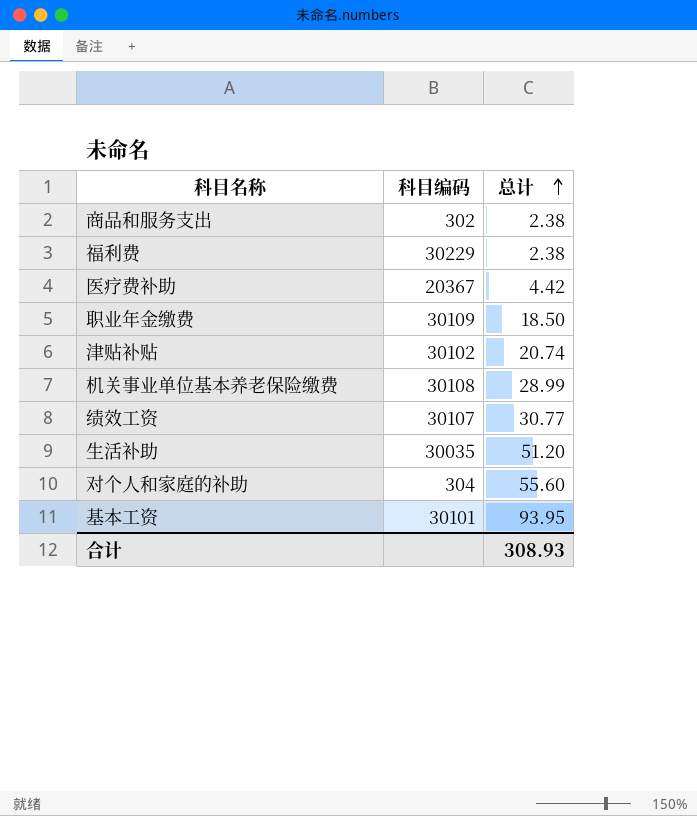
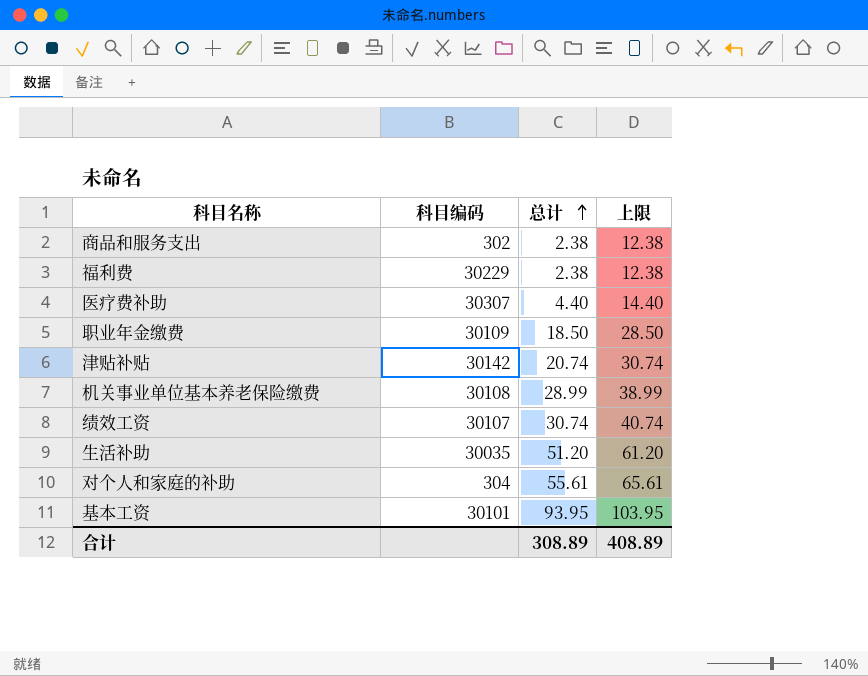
column 上限 | formula: none -> [总计] + 10
医疗费补助 | 科目编码: 20367 -> 30307
医疗费补助 | 总计: 4.42 -> 4.40
津贴补贴 | 科目编码: 30102 -> 30142
绩效工资 | 总计: 30.77 -> 30.74
对个人和家庭的补助 | 总计: 55.60 -> 55.61
合计 | 总计: 308.93 -> 308.89

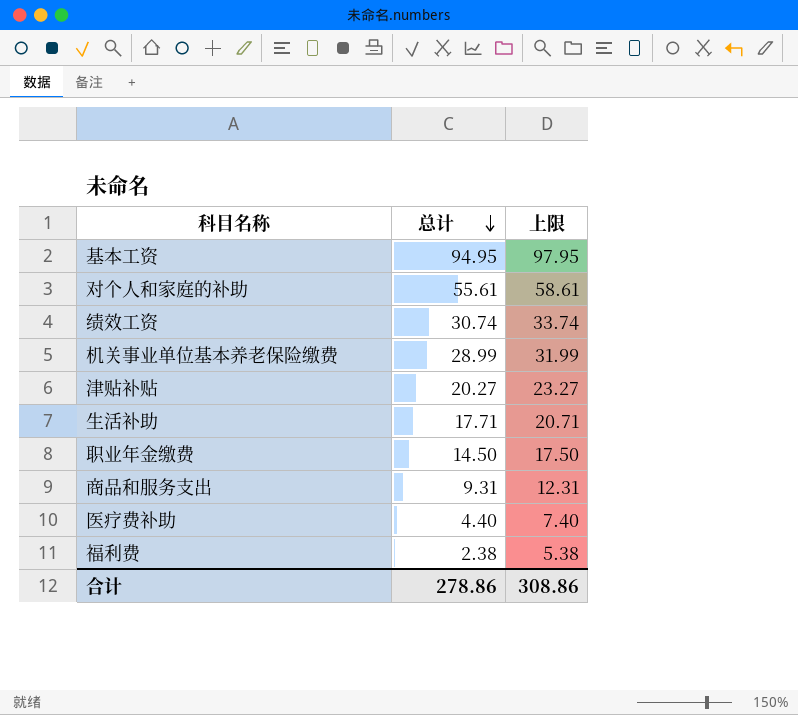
row order: 总计 ascending -> 总计 descending
column 科目编码 | position: 2 -> none
column 上限 | formula: [总计] + 10 -> [总计] + 3
基本工资 | 总计: 93.95 -> 94.95
津贴补贴 | 总计: 20.74 -> 20.27
生活补助 | 总计: 51.20 -> 17.71
职业年金缴费 | 总计: 18.50 -> 14.50
商品和服务支出 | 总计: 2.38 -> 9.31
合计 | 总计: 308.89 -> 278.86
合计 | 上限: 408.89 -> 308.86

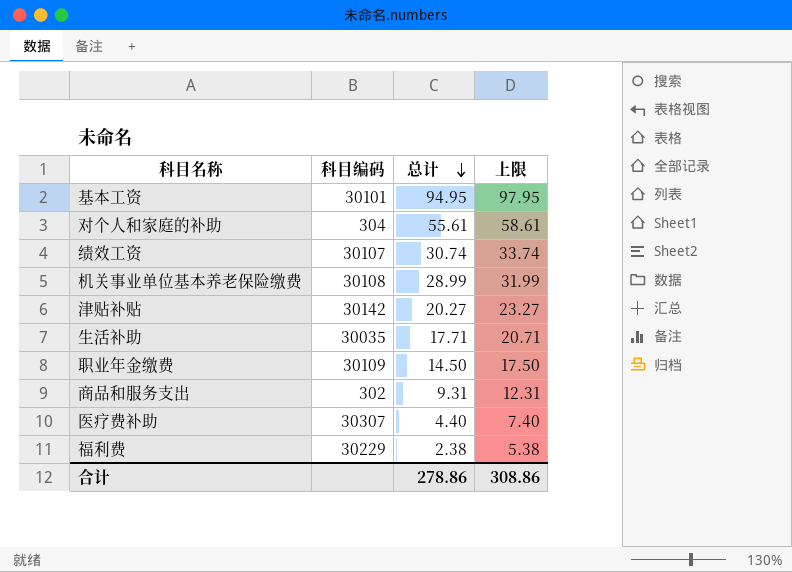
column 科目编码 | position: none -> 2

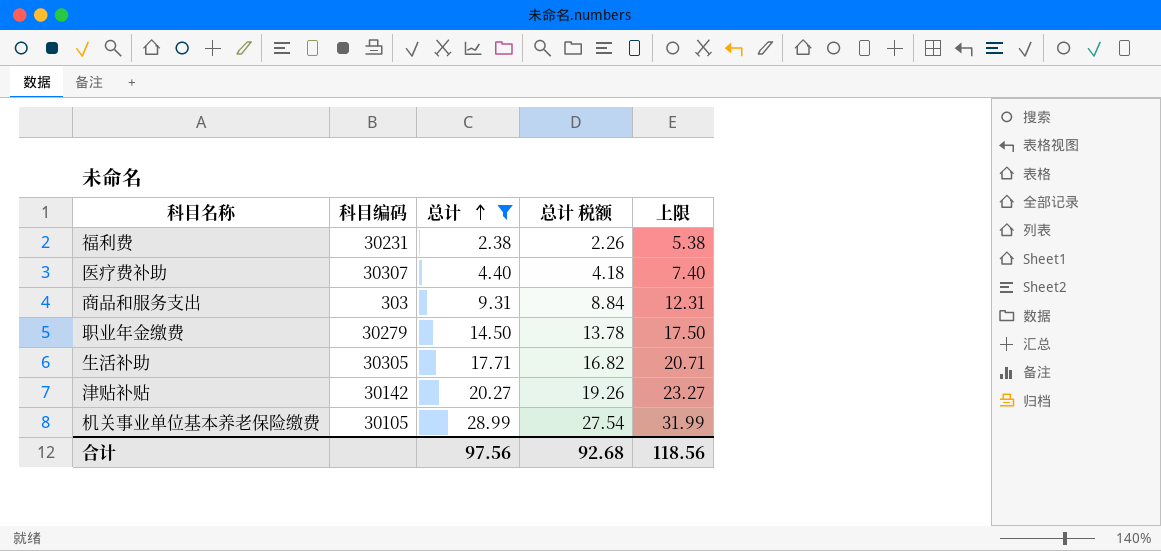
filter: none -> 总计 <= 28.99
row order: 总计 descending -> 总计 ascending
column 总计 税额 | formula: none -> [总计] * 0.95
福利费 | 科目编码: 30229 -> 30231
商品和服务支出 | 科目编码: 302 -> 303
职业年金缴费 | 科目编码: 30109 -> 30279
生活补助 | 科目编码: 30035 -> 30305
机关事业单位基本养老保险缴费 | 科目编码: 30108 -> 30105
合计 | 总计: 278.86 -> 97.56
合计 | 上限: 308.86 -> 118.56

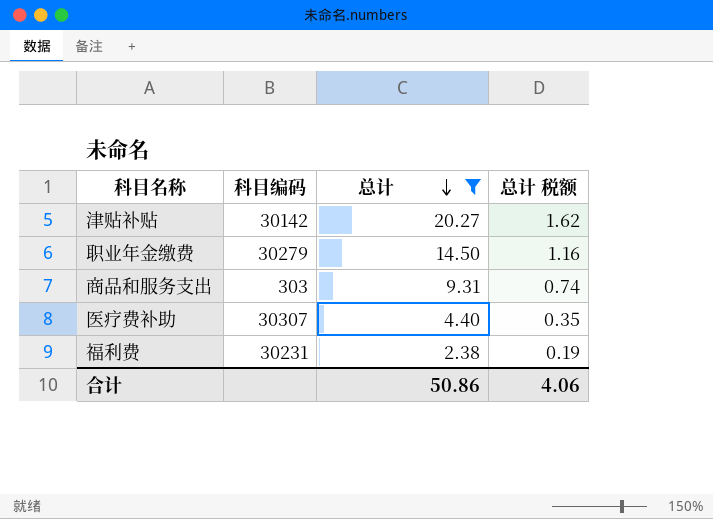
row order: 总计 ascending -> 总计 descending
column 上限 | formula: [总计] + 3 -> none
column 总计 税额 | formula: [总计] * 0.95 -> [总计] * 0.08
row 生活补助: 30305 | 17.71 | 16.82 | 20.71 -> none
row 机关事业单位基本养老保险缴费: 30105 | 28.99 | 27.54 | 31.99 -> none
合计 | 总计: 97.56 -> 50.86
合计 | 总计 税额: 92.68 -> 4.06

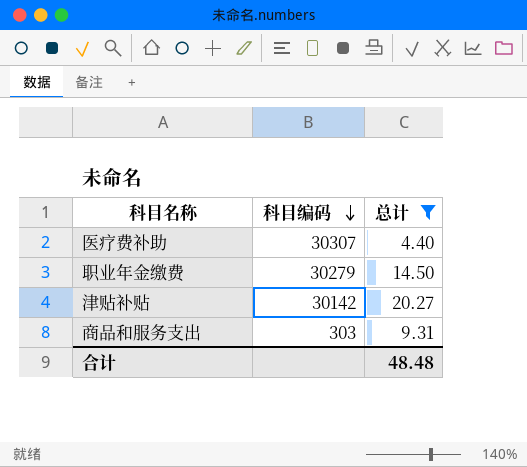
row order: 总计 descending -> 科目编码 descending
column 总计 税额 | formula: [总计] * 0.08 -> none
row 福利费: 30231 | 2.38 | 0.19 -> none
合计 | 总计: 50.86 -> 48.48

